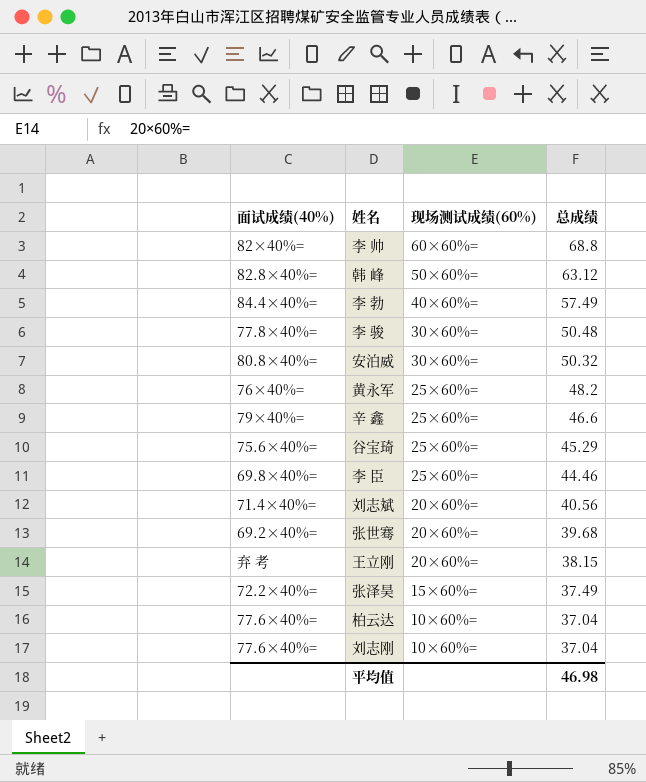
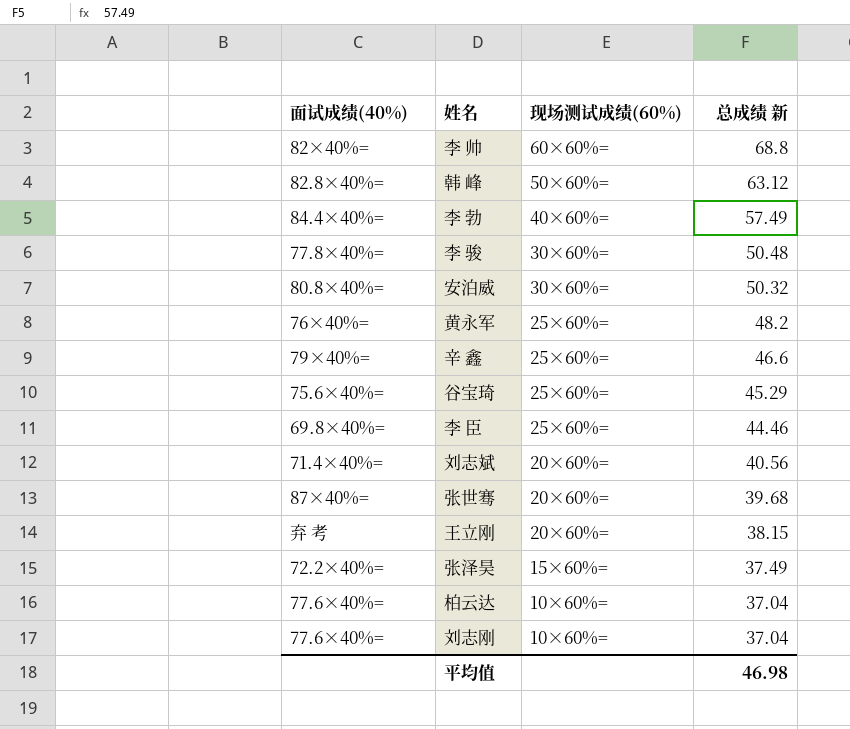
column name: 总成绩 -> 总成绩 新
张世骞 | 面试成绩(40%): 69.2×40%= -> 87×40%=

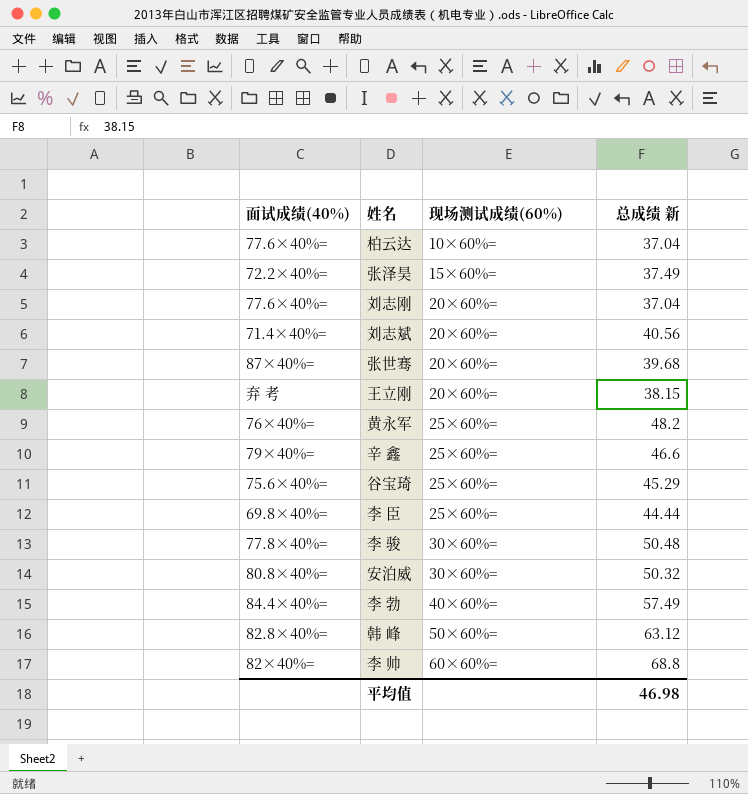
row order: 现场测试成绩(60%) descending -> 现场测试成绩(60%) ascending
刘志刚 | 现场测试成绩(60%): 10×60%= -> 20×60%=
李 臣 | 总成绩 新: 44.46 -> 44.44

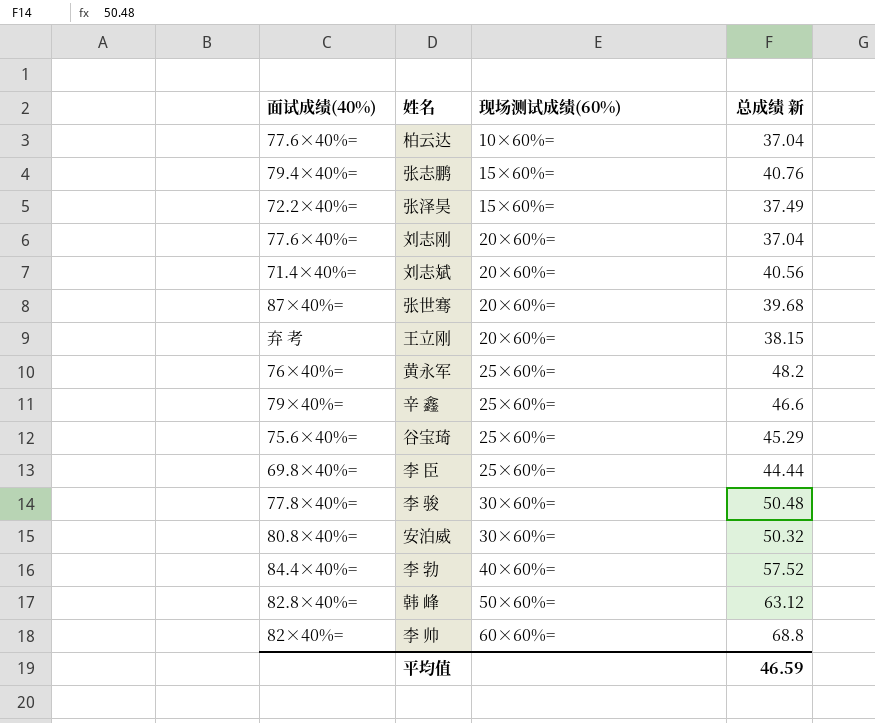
row 张志鹏: none -> 79.4×40%= | 15×60%= | 40.76
李 勃 | 总成绩 新: 57.49 -> 57.52
平均值 | 总成绩 新: 46.98 -> 46.59

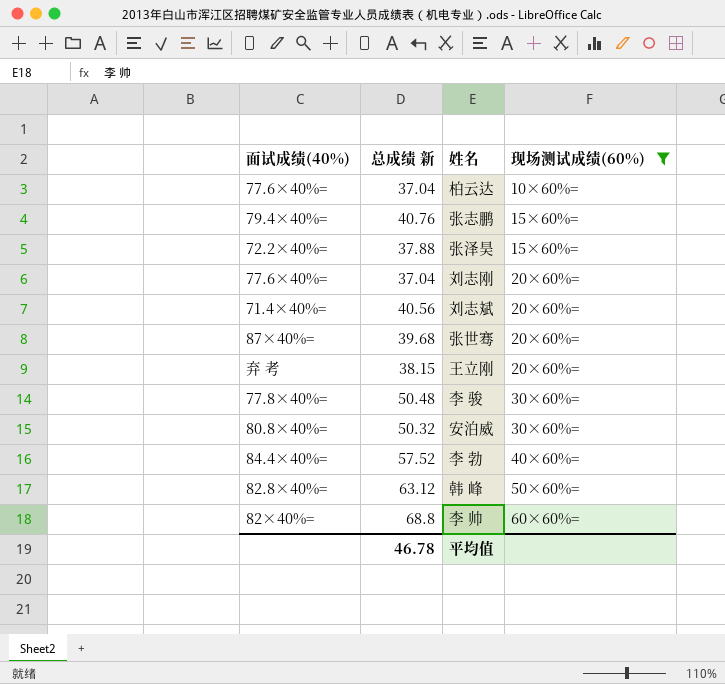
filter: none -> 现场测试成绩(60%) != 25×60%=
column 总成绩 新 | position: 4 -> 2
张泽昊 | 总成绩 新: 37.49 -> 37.88
平均值 | 总成绩 新: 46.59 -> 46.78

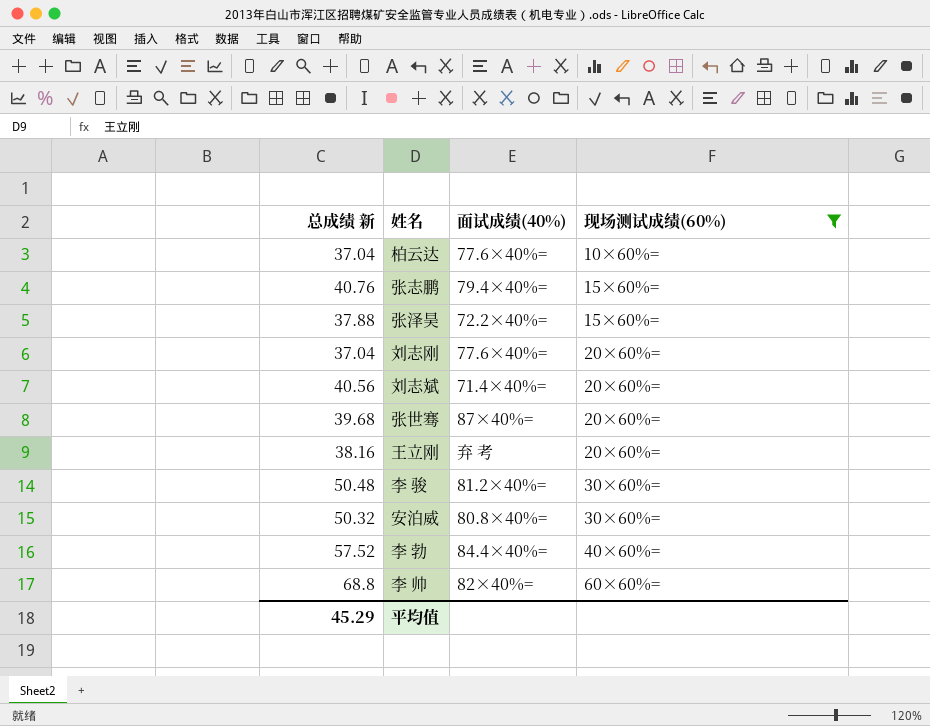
column 面试成绩(40%) | position: 1 -> 3
row 韩 峰: 82.8×40%= | 63.12 | 50×60%= -> none
王立刚 | 总成绩 新: 38.15 -> 38.16
李 骏 | 面试成绩(40%): 77.8×40%= -> 81.2×40%=
平均值 | 总成绩 新: 46.78 -> 45.29

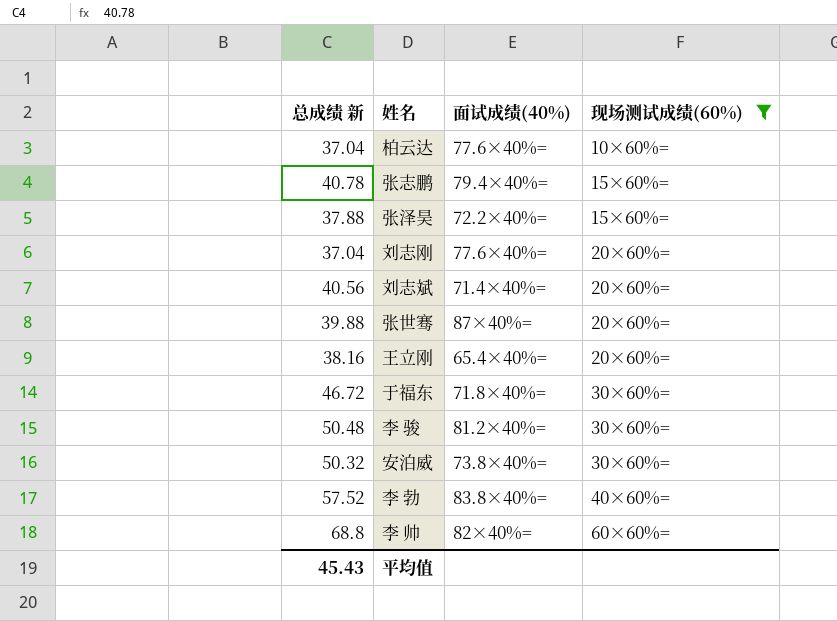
张志鹏 | 总成绩 新: 40.76 -> 40.78
张世骞 | 总成绩 新: 39.68 -> 39.88
王立刚 | 面试成绩(40%): 弃 考 -> 65.4×40%=
row 于福东: none -> 46.72 | 71.8×40%= | 30×60%=
安泊威 | 面试成绩(40%): 80.8×40%= -> 73.8×40%=
李 勃 | 面试成绩(40%): 84.4×40%= -> 83.8×40%=
平均值 | 总成绩 新: 45.29 -> 45.43

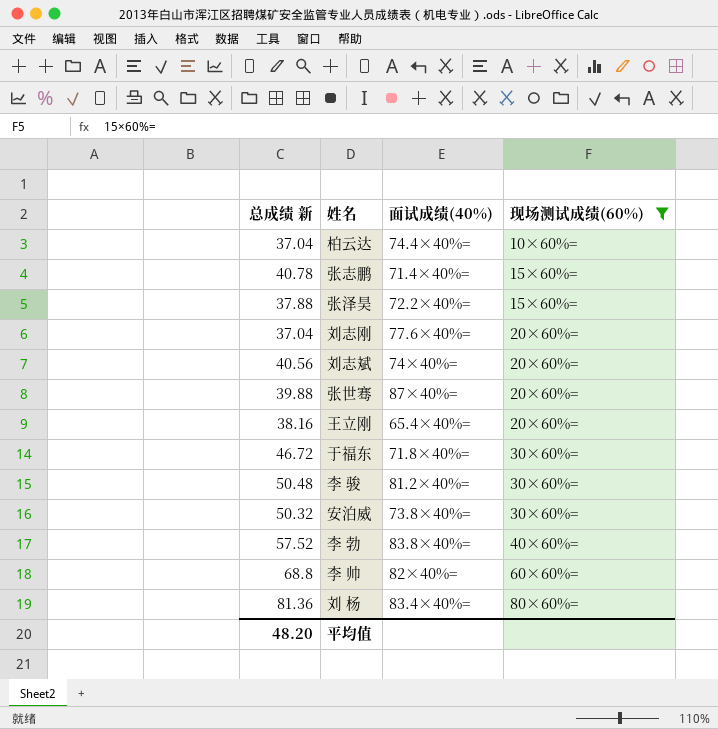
柏云达 | 面试成绩(40%): 77.6×40%= -> 74.4×40%=
张志鹏 | 面试成绩(40%): 79.4×40%= -> 71.4×40%=
刘志斌 | 面试成绩(40%): 71.4×40%= -> 74×40%=
row 刘 杨: none -> 81.36 | 83.4×40%= | 80×60%=
平均值 | 总成绩 新: 45.43 -> 48.20

